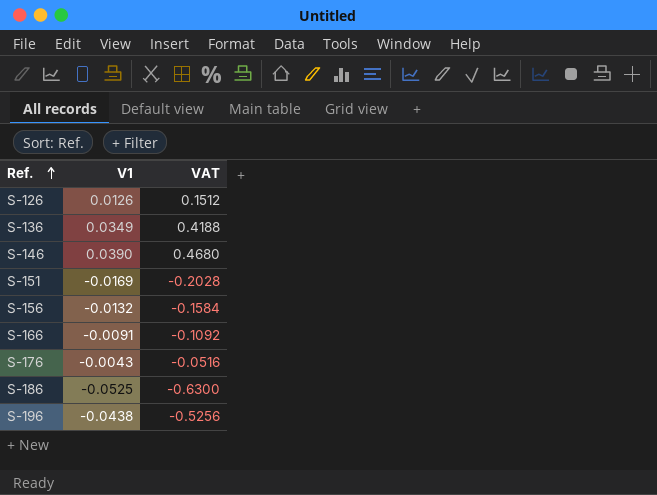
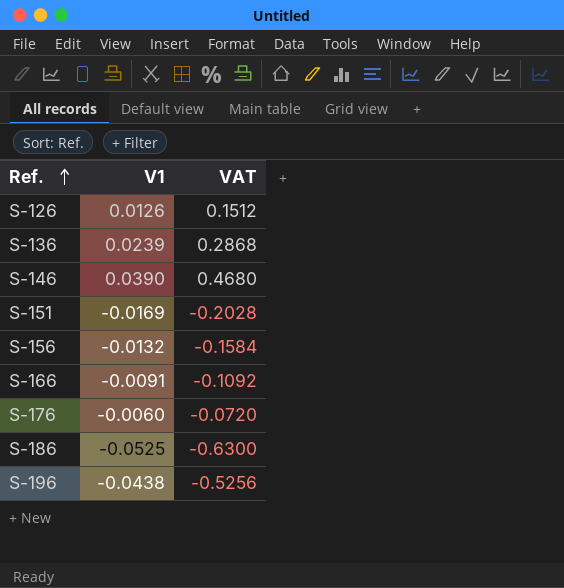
S-136 | V1: 0.0349 -> 0.0239
S-136 | VAT: 0.4188 -> 0.2868
S-176 | V1: -0.0043 -> -0.0060
S-176 | VAT: -0.0516 -> -0.0720

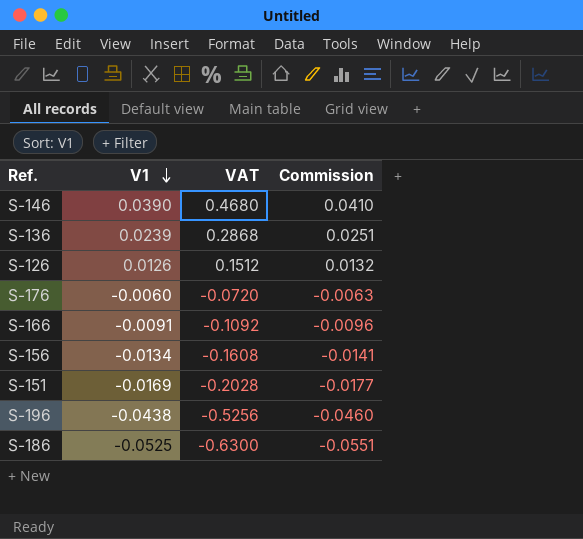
row order: Ref. ascending -> V1 descending
column Commission | formula: none -> [V1] * 1.05
S-156 | V1: -0.0132 -> -0.0134
S-156 | VAT: -0.1584 -> -0.1608

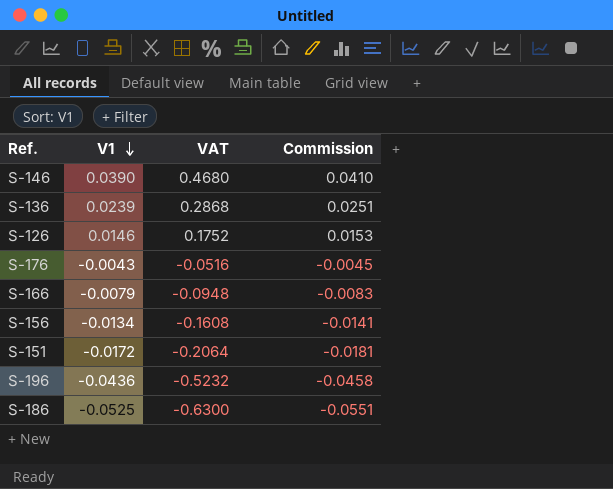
S-126 | V1: 0.0126 -> 0.0146
S-126 | VAT: 0.1512 -> 0.1752
S-126 | Commission: 0.0132 -> 0.0153
S-176 | V1: -0.0060 -> -0.0043
S-176 | VAT: -0.0720 -> -0.0516
S-176 | Commission: -0.0063 -> -0.0045
S-166 | V1: -0.0091 -> -0.0079
S-166 | VAT: -0.1092 -> -0.0948
S-166 | Commission: -0.0096 -> -0.0083
S-151 | V1: -0.0169 -> -0.0172
S-151 | VAT: -0.2028 -> -0.2064
S-151 | Commission: -0.0177 -> -0.0181
S-196 | V1: -0.0438 -> -0.0436
S-196 | VAT: -0.5256 -> -0.5232
S-196 | Commission: -0.0460 -> -0.0458

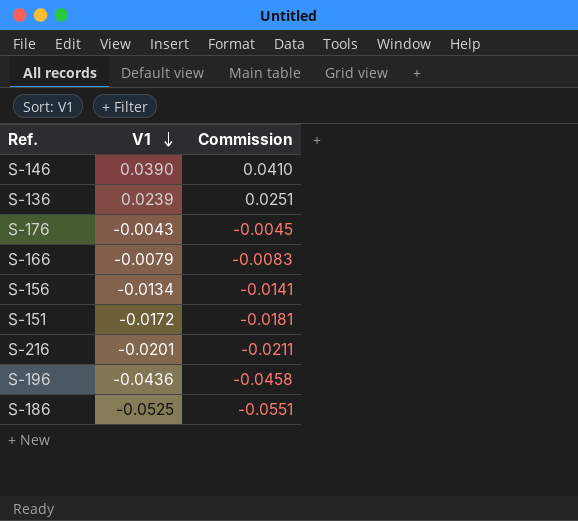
column VAT | formula: [V1] * 12 -> none
row S-126: 0.0146 | 0.1752 | 0.0153 -> none
row S-216: none -> -0.0201 | -0.0211

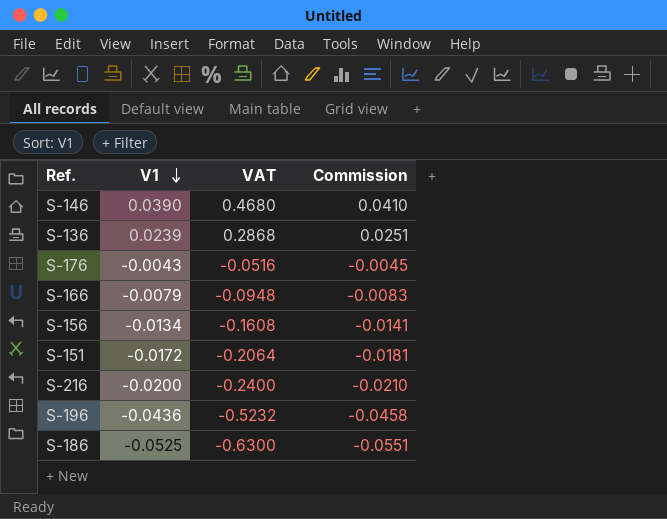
column VAT | formula: none -> [V1] * 12
S-216 | V1: -0.0201 -> -0.0200
S-216 | Commission: -0.0211 -> -0.0210

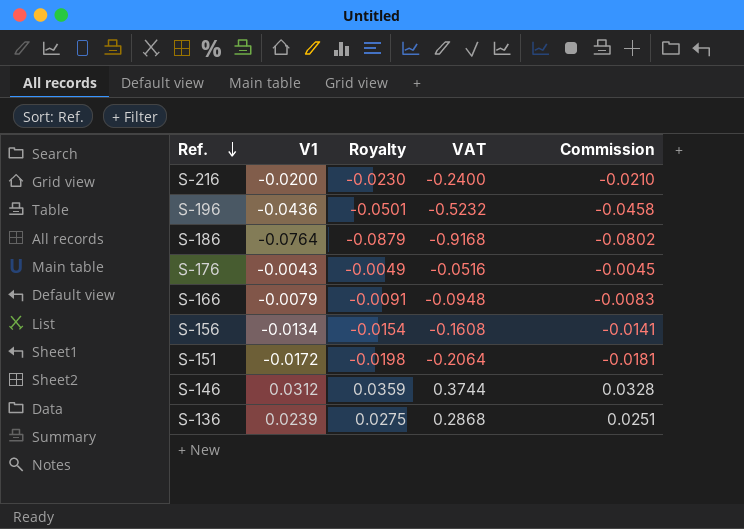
row order: V1 descending -> Ref. descending
column Royalty | formula: none -> [V1] * 1.15
S-186 | V1: -0.0525 -> -0.0764
S-186 | VAT: -0.6300 -> -0.9168
S-186 | Commission: -0.0551 -> -0.0802
S-146 | V1: 0.0390 -> 0.0312
S-146 | VAT: 0.4680 -> 0.3744
S-146 | Commission: 0.0410 -> 0.0328

